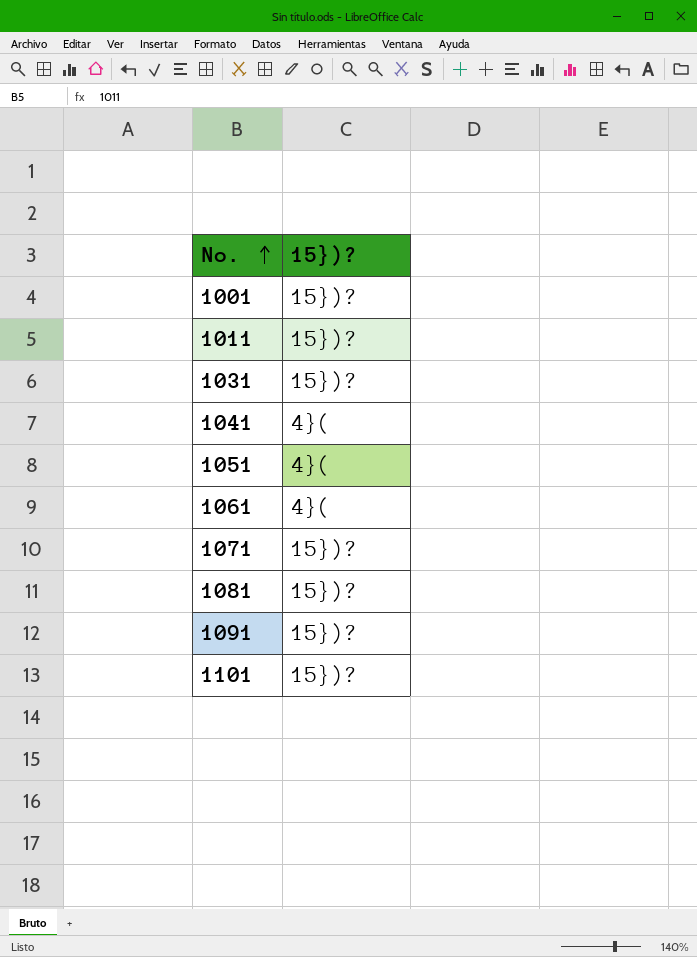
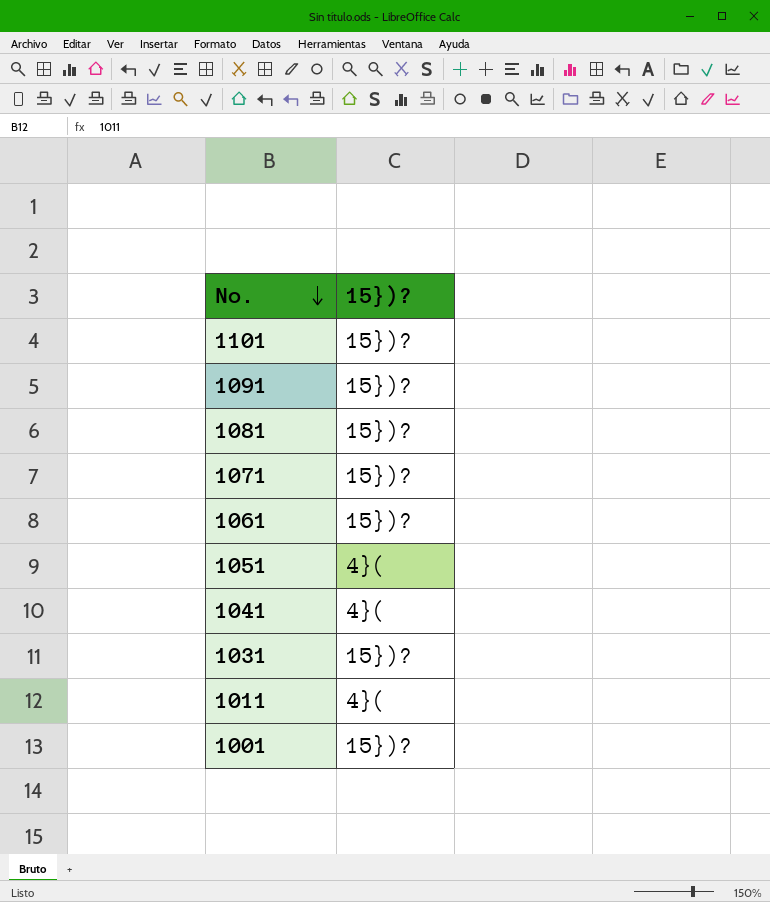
row order: No. ascending -> No. descending
1061 | 15})?: 4}( -> 15})?
1011 | 15})?: 15})? -> 4}(

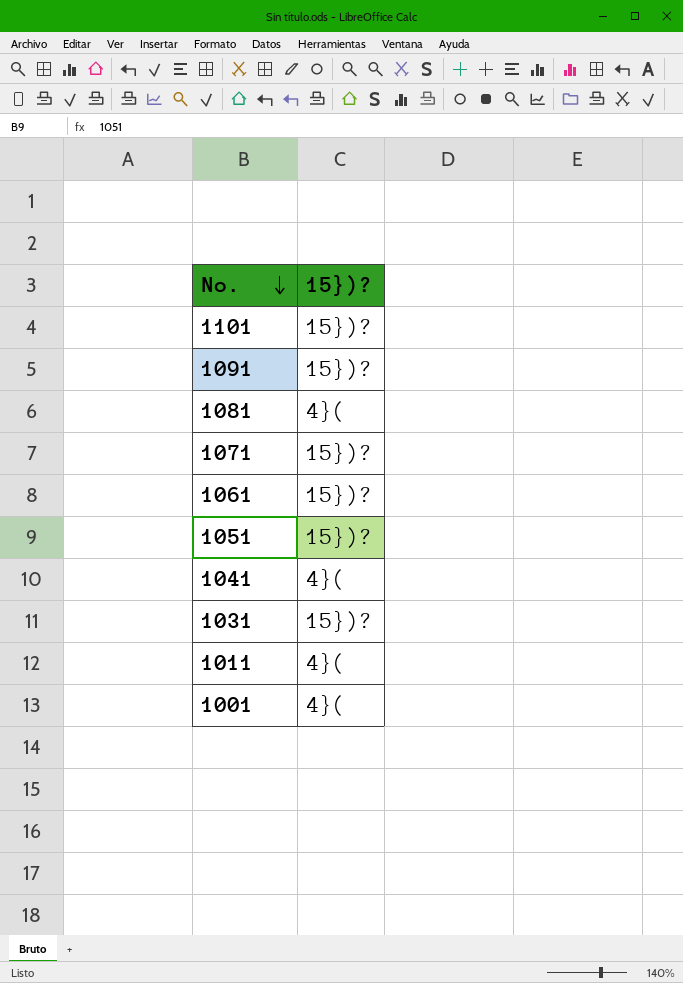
1081 | 15})?: 15})? -> 4}(
1051 | 15})?: 4}( -> 15})?
1001 | 15})?: 15})? -> 4}(

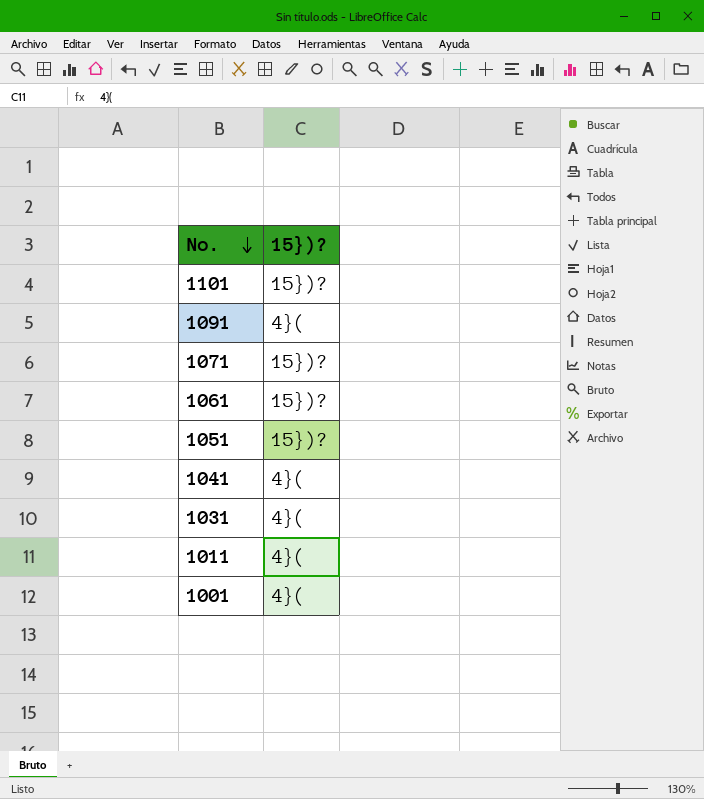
row 1081: 4}( -> none
1091 | 15})?: 15})? -> 4}(
1031 | 15})?: 15})? -> 4}(

